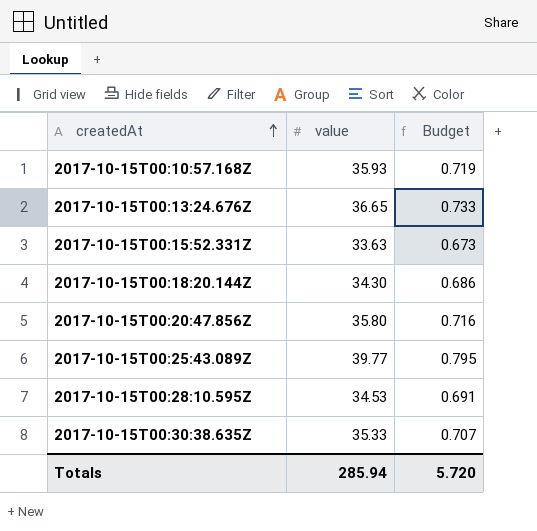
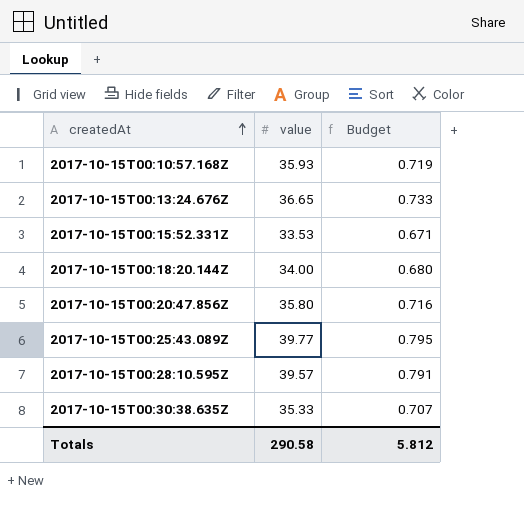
2017-10-15T00:15:52.331Z | value: 33.63 -> 33.53
2017-10-15T00:15:52.331Z | Budget: 0.673 -> 0.671
2017-10-15T00:18:20.144Z | value: 34.30 -> 34.00
2017-10-15T00:18:20.144Z | Budget: 0.686 -> 0.680
2017-10-15T00:28:10.595Z | value: 34.53 -> 39.57
2017-10-15T00:28:10.595Z | Budget: 0.691 -> 0.791
Totals | value: 285.94 -> 290.58
Totals | Budget: 5.720 -> 5.812

